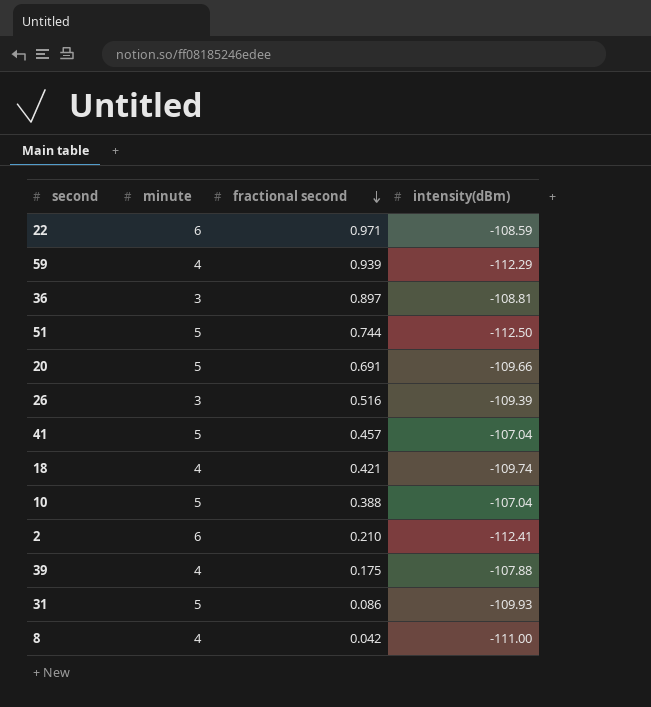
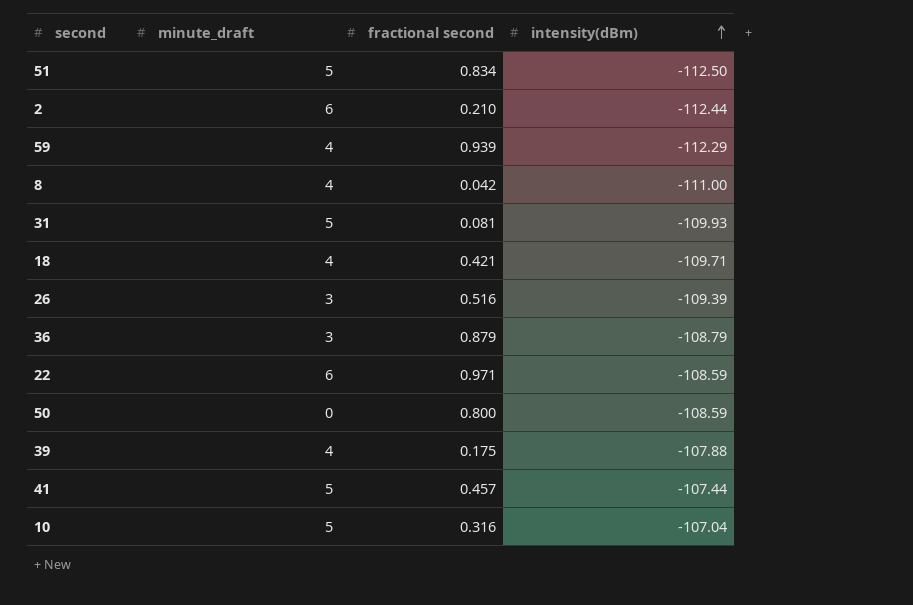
row order: fractional second descending -> intensity(dBm) ascending
column name: minute -> minute_draft
row 20: 5 | 0.691 | -109.66 -> none
51 | fractional second: 0.744 -> 0.834
2 | intensity(dBm): -112.41 -> -112.44
31 | fractional second: 0.086 -> 0.081
18 | intensity(dBm): -109.74 -> -109.71
36 | fractional second: 0.897 -> 0.879
36 | intensity(dBm): -108.81 -> -108.79
row 50: none -> 0 | 0.800 | -108.59
41 | intensity(dBm): -107.04 -> -107.44
10 | fractional second: 0.388 -> 0.316

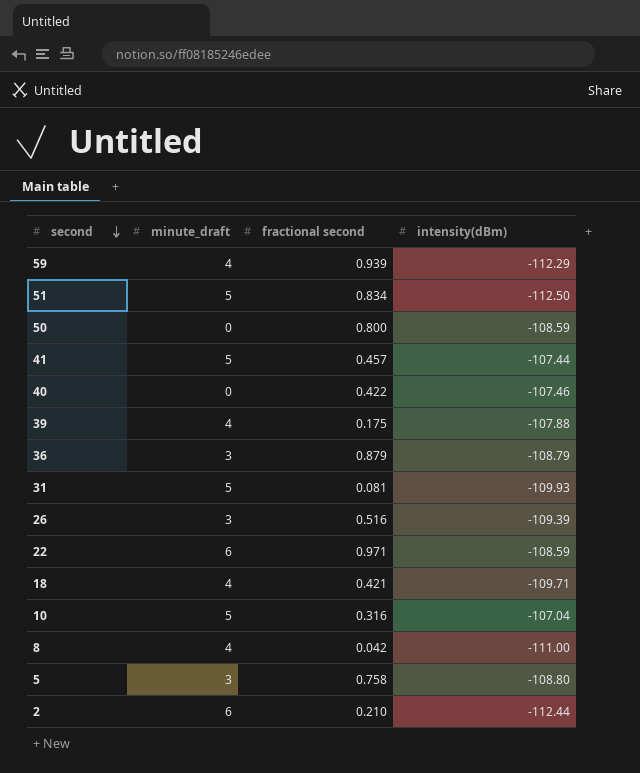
row order: intensity(dBm) ascending -> second descending
row 40: none -> 0 | 0.422 | -107.46
row 5: none -> 3 | 0.758 | -108.80

